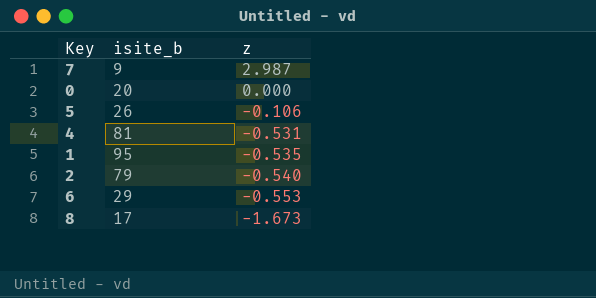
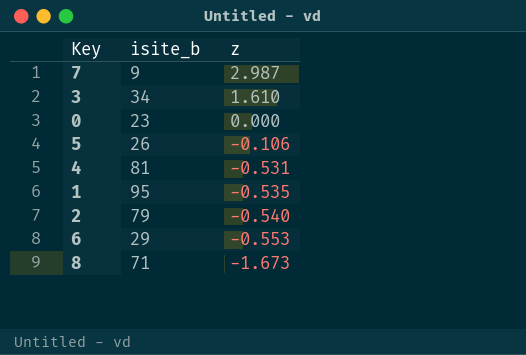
row 3: none -> 34 | 1.610
0 | isite_b: 20 -> 23
8 | isite_b: 17 -> 71

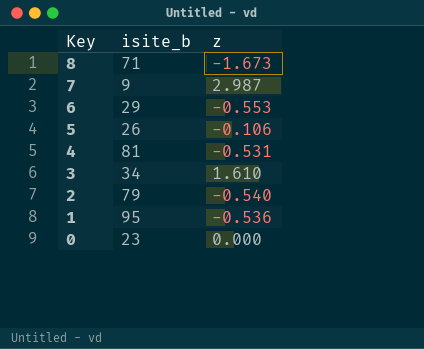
row order: z descending -> Key descending
1 | z: -0.535 -> -0.536

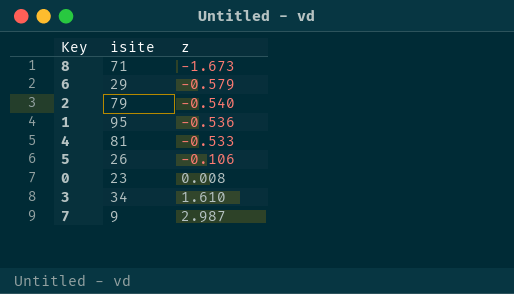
row order: Key descending -> z ascending
column name: isite_b -> isite
6 | z: -0.553 -> -0.579
4 | z: -0.531 -> -0.533
0 | z: 0.000 -> 0.008

